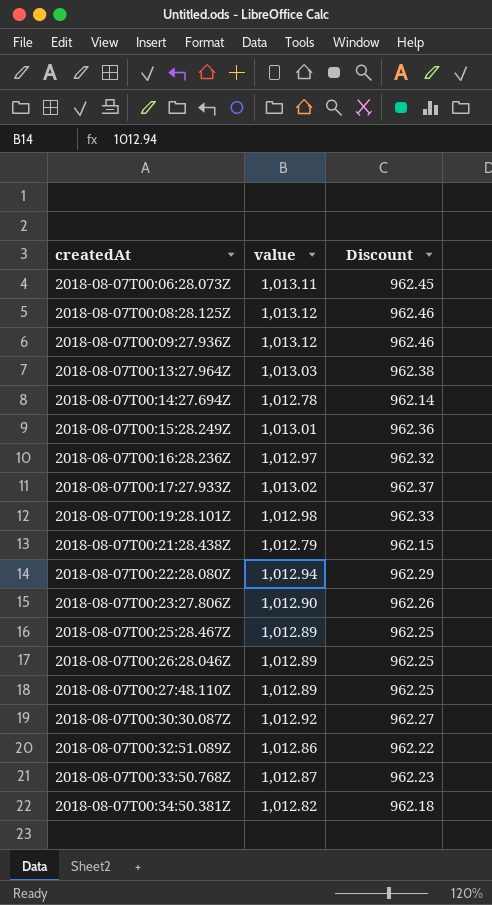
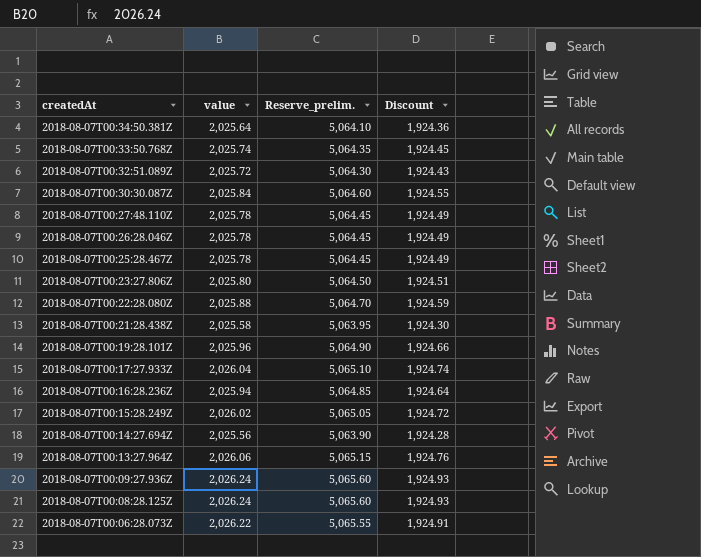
row order: createdAt ascending -> createdAt descending
column Reserve_prelim. | formula: none -> [value] * 2.5
2018-08-07T00:34:50.381Z | value: 1,012.82 -> 2,025.64
2018-08-07T00:34:50.381Z | Discount: 962.18 -> 1,924.36
2018-08-07T00:33:50.768Z | value: 1,012.87 -> 2,025.74
2018-08-07T00:33:50.768Z | Discount: 962.23 -> 1,924.45
2018-08-07T00:32:51.089Z | value: 1,012.86 -> 2,025.72
2018-08-07T00:32:51.089Z | Discount: 962.22 -> 1,924.43
2018-08-07T00:30:30.087Z | value: 1,012.92 -> 2,025.84
2018-08-07T00:30:30.087Z | Discount: 962.27 -> 1,924.55
2018-08-07T00:27:48.110Z | value: 1,012.89 -> 2,025.78
2018-08-07T00:27:48.110Z | Discount: 962.25 -> 1,924.49
2018-08-07T00:26:28.046Z | value: 1,012.89 -> 2,025.78
2018-08-07T00:26:28.046Z | Discount: 962.25 -> 1,924.49
2018-08-07T00:25:28.467Z | value: 1,012.89 -> 2,025.78
2018-08-07T00:25:28.467Z | Discount: 962.25 -> 1,924.49
2018-08-07T00:23:27.806Z | value: 1,012.90 -> 2,025.80
2018-08-07T00:23:27.806Z | Discount: 962.26 -> 1,924.51
2018-08-07T00:22:28.080Z | value: 1,012.94 -> 2,025.88
2018-08-07T00:22:28.080Z | Discount: 962.29 -> 1,924.59
2018-08-07T00:21:28.438Z | value: 1,012.79 -> 2,025.58
2018-08-07T00:21:28.438Z | Discount: 962.15 -> 1,924.30
2018-08-07T00:19:28.101Z | value: 1,012.98 -> 2,025.96
2018-08-07T00:19:28.101Z | Discount: 962.33 -> 1,924.66
2018-08-07T00:17:27.933Z | value: 1,013.02 -> 2,026.04
2018-08-07T00:17:27.933Z | Discount: 962.37 -> 1,924.74
2018-08-07T00:16:28.236Z | value: 1,012.97 -> 2,025.94
2018-08-07T00:16:28.236Z | Discount: 962.32 -> 1,924.64
2018-08-07T00:15:28.249Z | value: 1,013.01 -> 2,026.02
2018-08-07T00:15:28.249Z | Discount: 962.36 -> 1,924.72
2018-08-07T00:14:27.694Z | value: 1,012.78 -> 2,025.56
2018-08-07T00:14:27.694Z | Discount: 962.14 -> 1,924.28
2018-08-07T00:13:27.964Z | value: 1,013.03 -> 2,026.06
2018-08-07T00:13:27.964Z | Discount: 962.38 -> 1,924.76
2018-08-07T00:09:27.936Z | value: 1,013.12 -> 2,026.24
2018-08-07T00:09:27.936Z | Discount: 962.46 -> 1,924.93
2018-08-07T00:08:28.125Z | value: 1,013.12 -> 2,026.24
2018-08-07T00:08:28.125Z | Discount: 962.46 -> 1,924.93
2018-08-07T00:06:28.073Z | value: 1,013.11 -> 2,026.22
2018-08-07T00:06:28.073Z | Discount: 962.45 -> 1,924.91

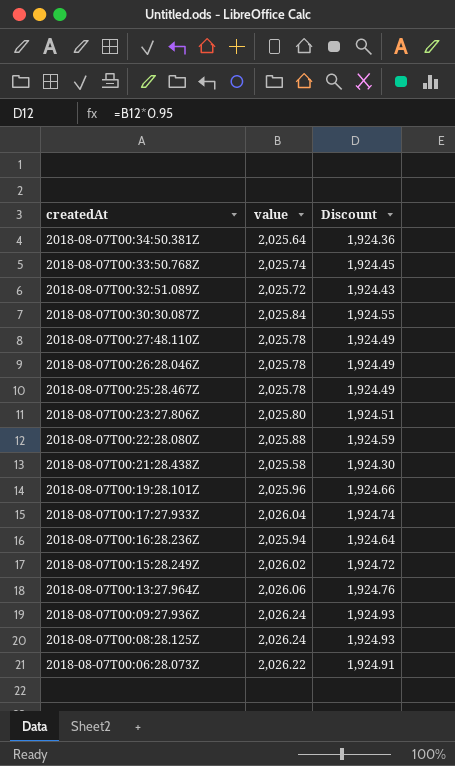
column Reserve_prelim. | formula: [value] * 2.5 -> none
row 2018-08-07T00:14:27.694Z: 2,025.56 | 5,063.90 | 1,924.28 -> none

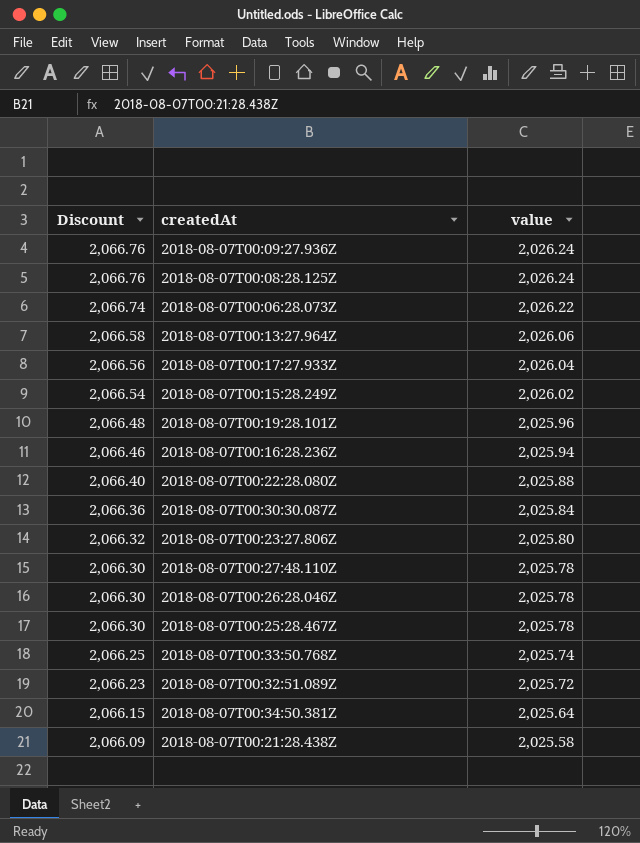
row order: createdAt descending -> Discount descending
column Discount | formula: [value] * 0.95 -> [value] * 1.02
column Discount | position: 3 -> 1

